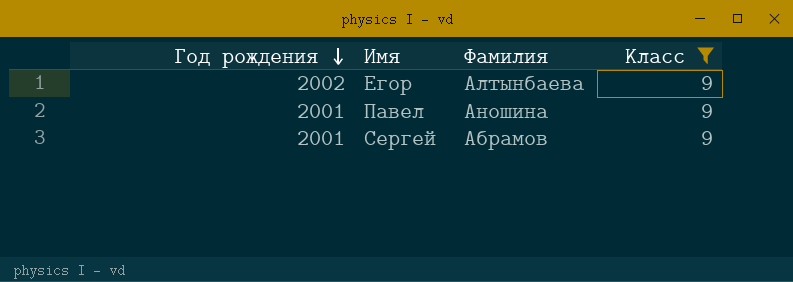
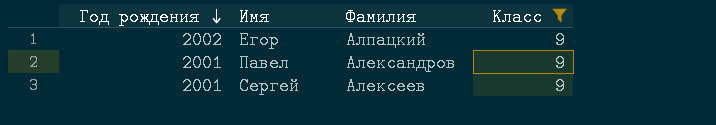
Егор | Фамилия: Алтынбаева -> Алпацкий
Павел | Фамилия: Аношина -> Александров
Сергей | Фамилия: Абрамов -> Алексеев

